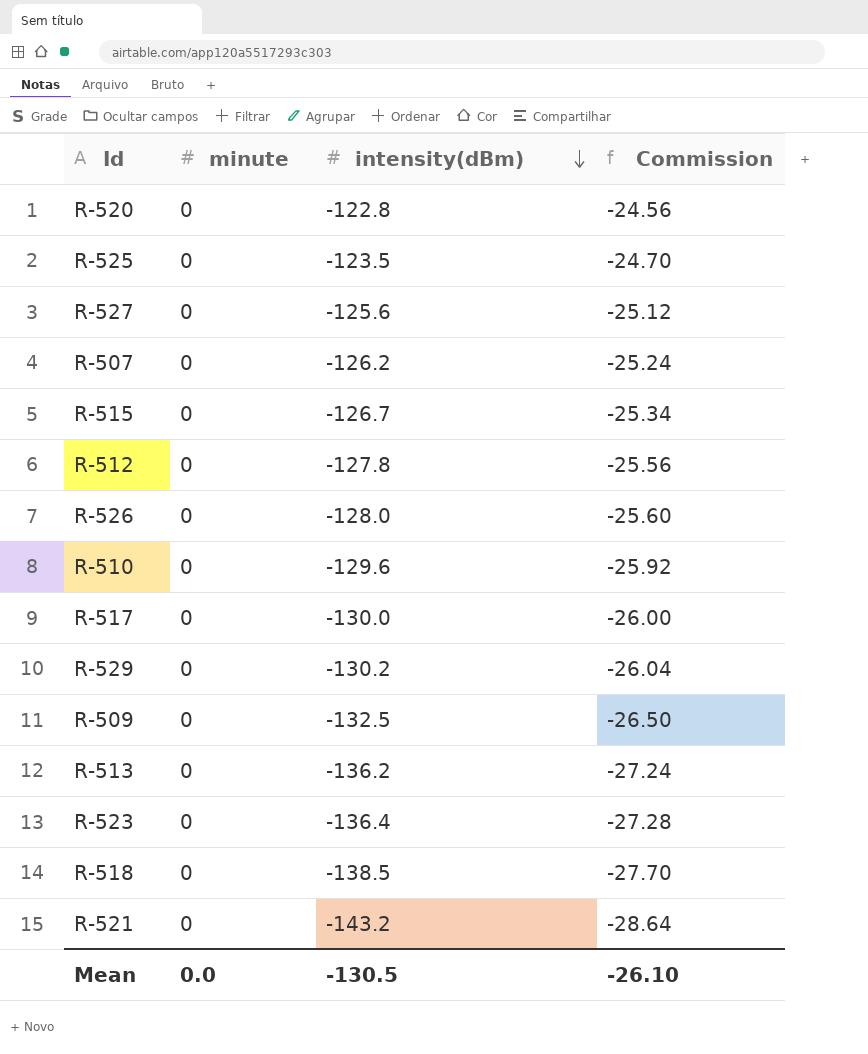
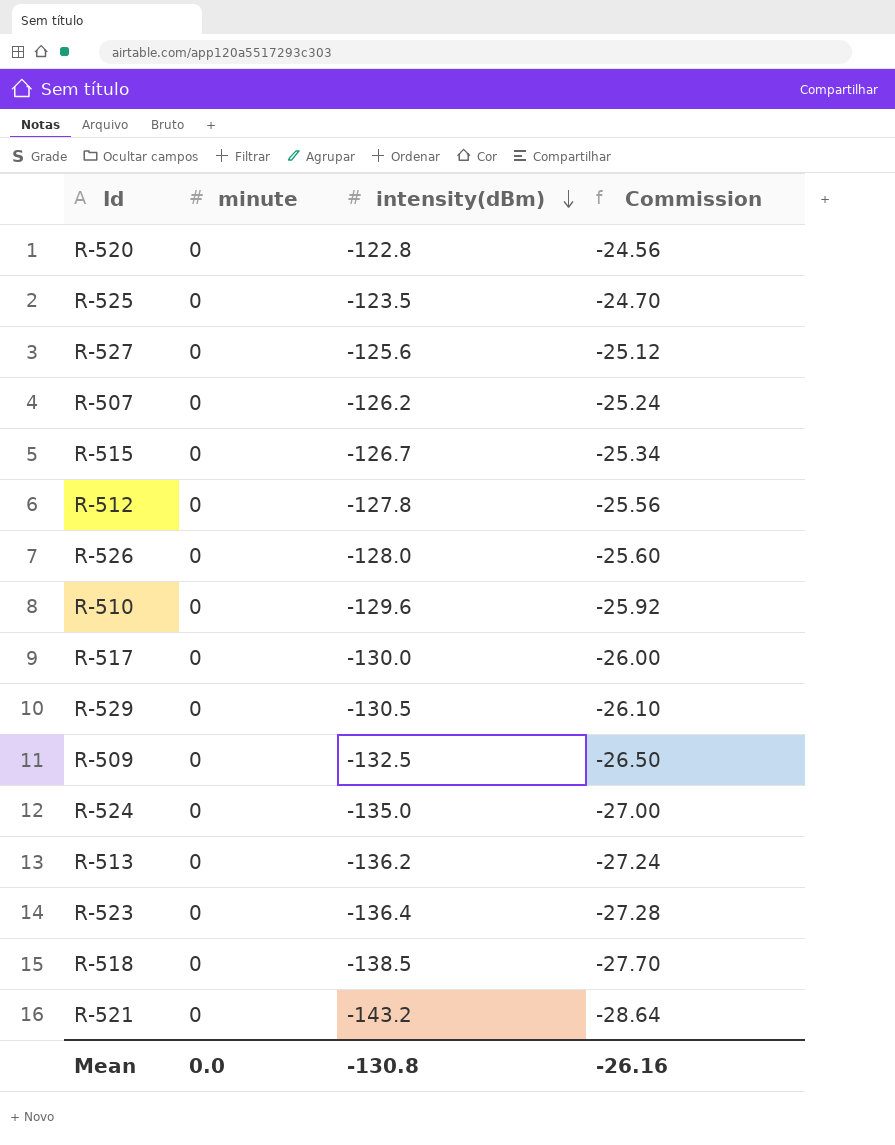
R-529 | intensity(dBm): -130.2 -> -130.5
R-529 | Commission: -26.04 -> -26.10
row R-524: none -> 0 | -135.0 | -27.00
Mean | intensity(dBm): -130.5 -> -130.8
Mean | Commission: -26.10 -> -26.16

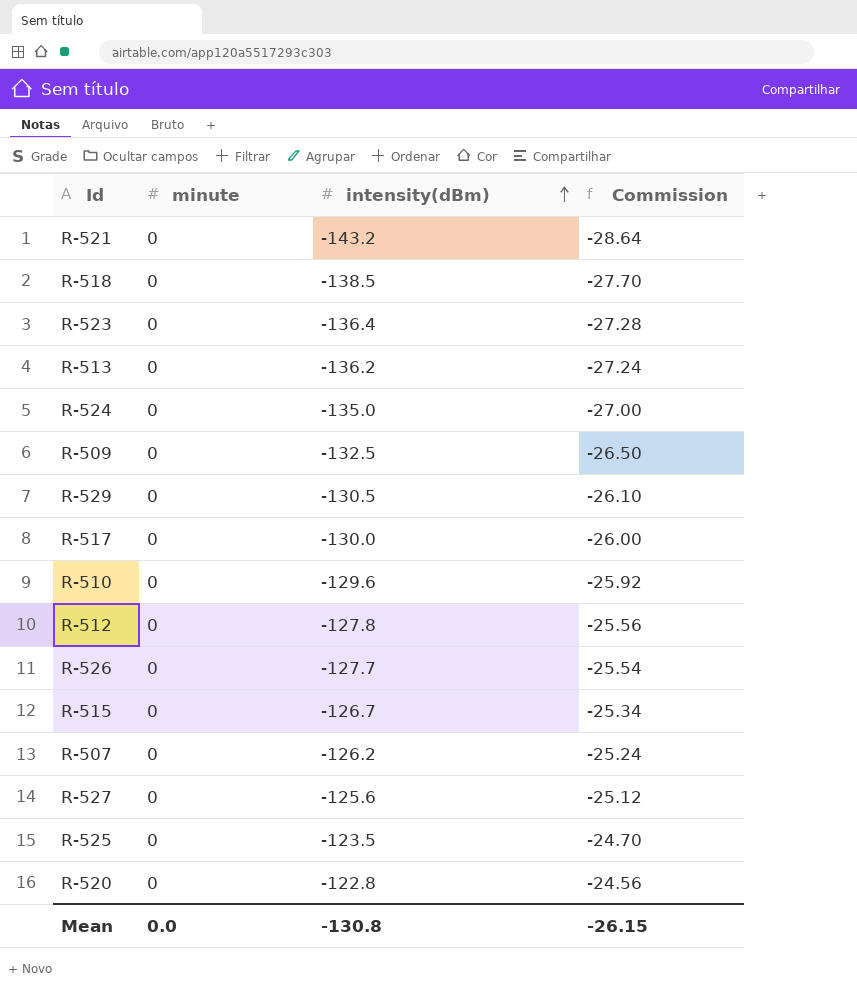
row order: intensity(dBm) descending -> intensity(dBm) ascending
R-526 | intensity(dBm): -128.0 -> -127.7
R-526 | Commission: -25.60 -> -25.54
Mean | Commission: -26.16 -> -26.15

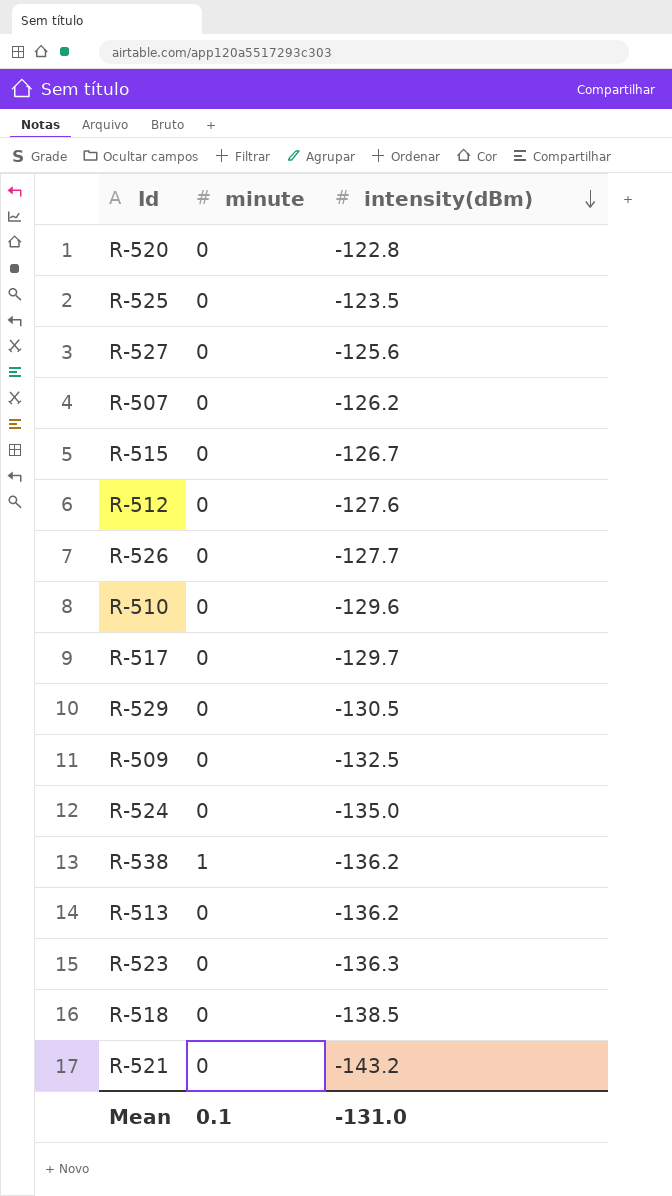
row order: intensity(dBm) ascending -> intensity(dBm) descending
column Commission | formula: [intensity(dBm)] * 0.2 -> none
R-512 | intensity(dBm): -127.8 -> -127.6
R-517 | intensity(dBm): -130.0 -> -129.7
row R-538: none -> 1 | -136.2
R-523 | intensity(dBm): -136.4 -> -136.3
Mean | minute: 0.0 -> 0.1
Mean | intensity(dBm): -130.8 -> -131.0

